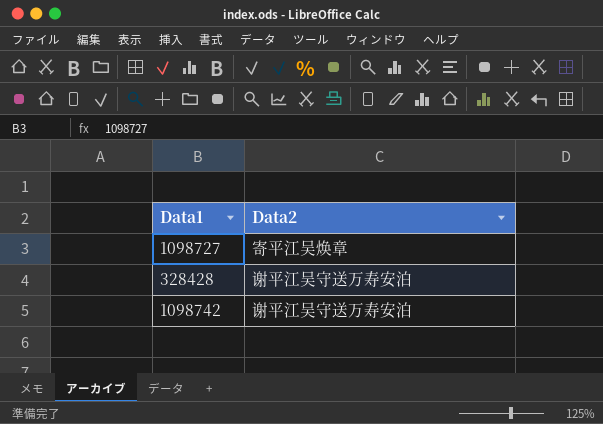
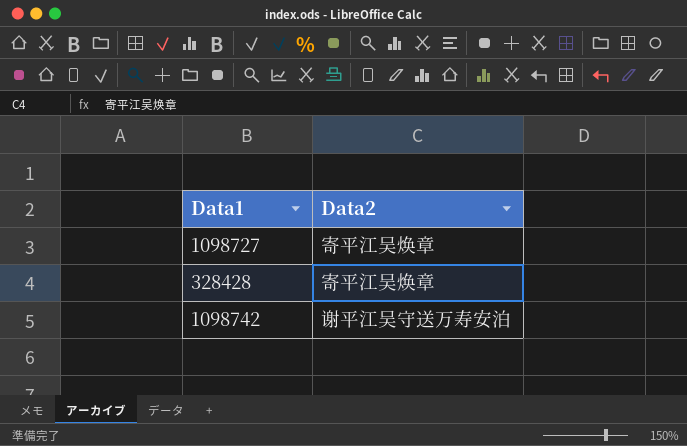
328428 | Data2: 谢平江吴守送万寿安泊 -> 寄平江吴焕章

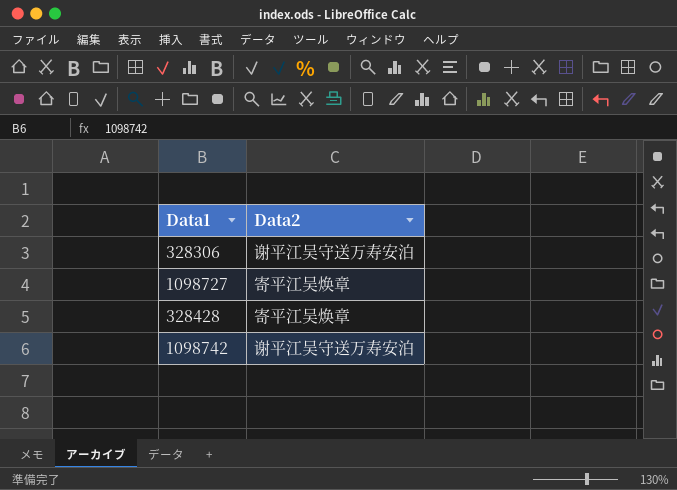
row 328306: none -> 谢平江吴守送万寿安泊

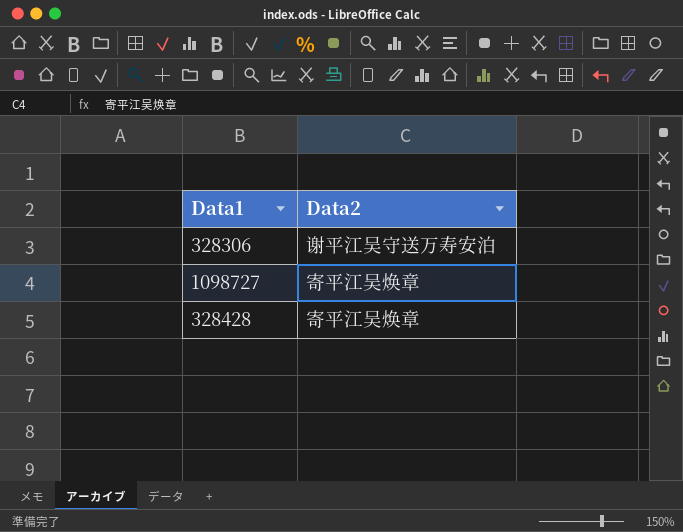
row 1098742: 谢平江吴守送万寿安泊 -> none

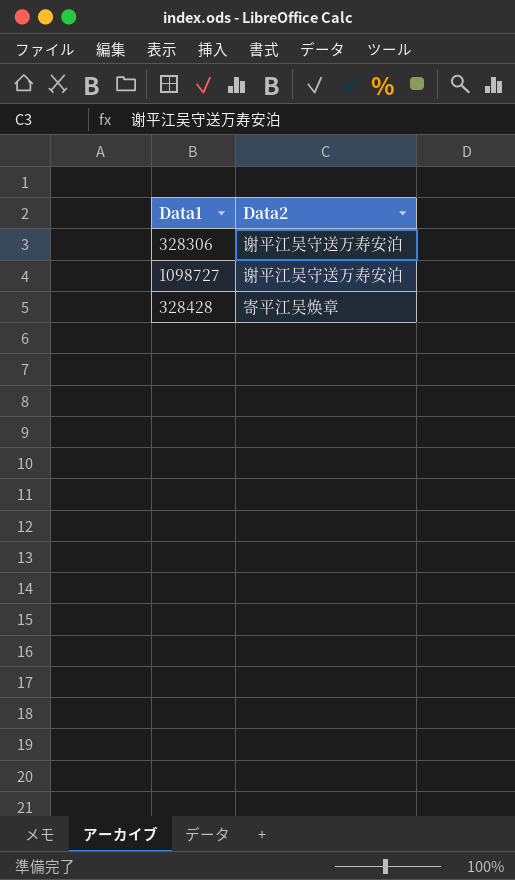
1098727 | Data2: 寄平江吴焕章 -> 谢平江吴守送万寿安泊

